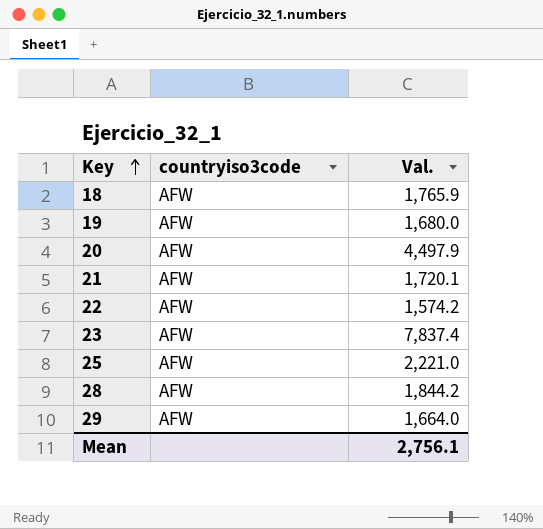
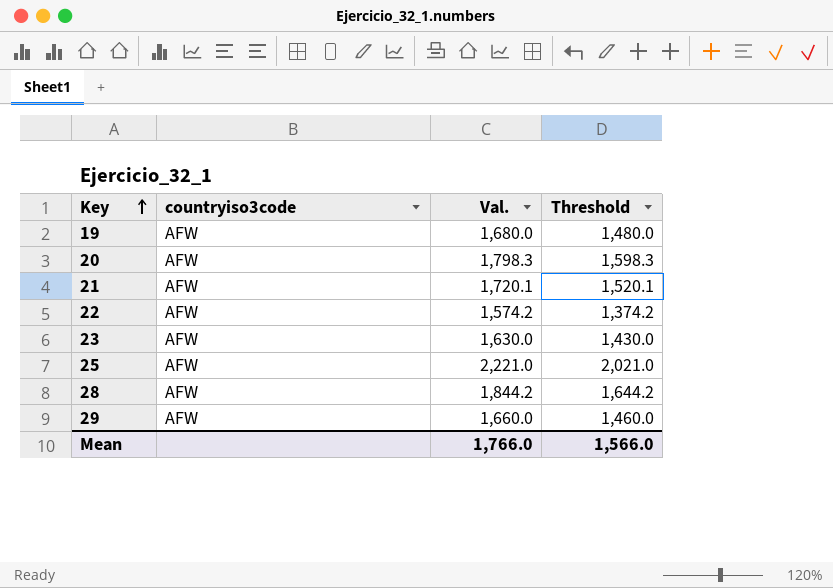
column Threshold | formula: none -> [Val.] - 200
row 18: AFW | 1,765.9 -> none
20 | Val.: 4,497.9 -> 1,798.3
23 | Val.: 7,837.4 -> 1,630.0
29 | Val.: 1,664.0 -> 1,660.0
Mean | Val.: 2,756.1 -> 1,766.0

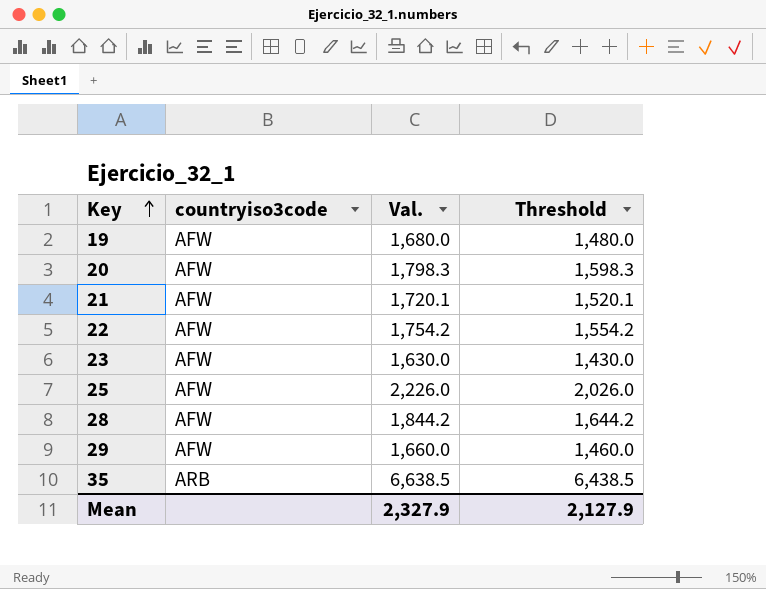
22 | Val.: 1,574.2 -> 1,754.2
22 | Threshold: 1,374.2 -> 1,554.2
25 | Val.: 2,221.0 -> 2,226.0
25 | Threshold: 2,021.0 -> 2,026.0
row 35: none -> ARB | 6,638.5 | 6,438.5
Mean | Val.: 1,766.0 -> 2,327.9
Mean | Threshold: 1,566.0 -> 2,127.9

